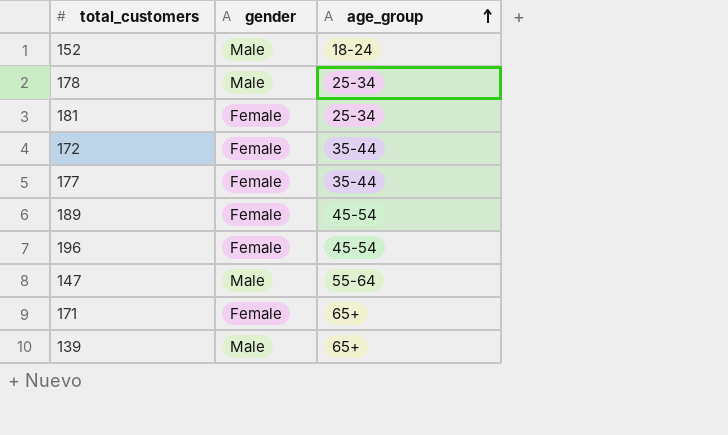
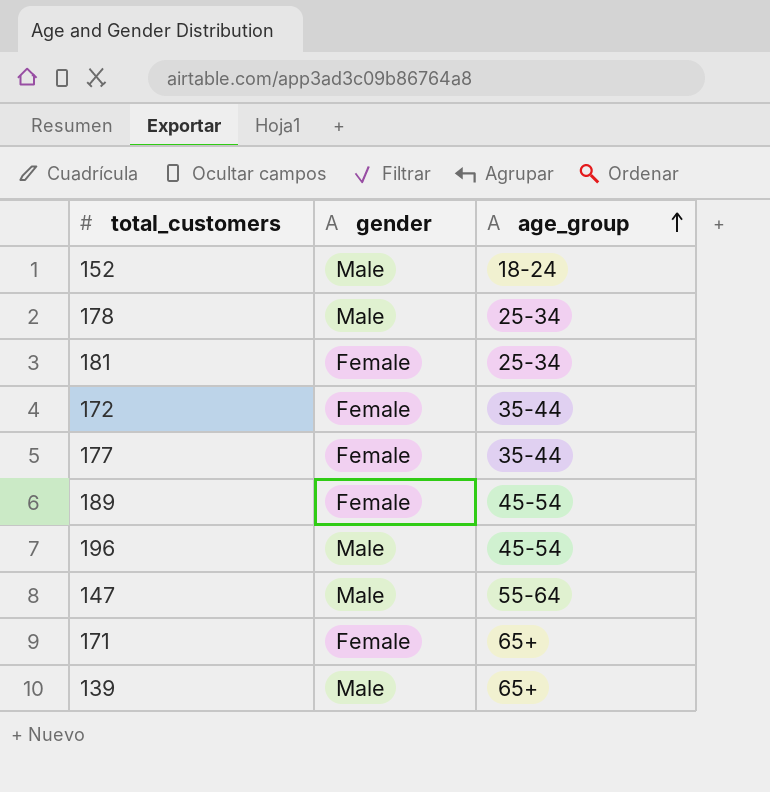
196 | gender: Female -> Male

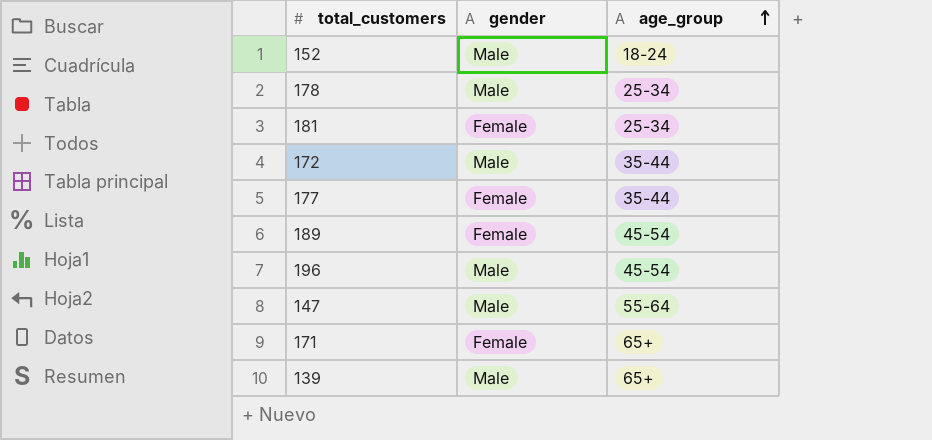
172 | gender: Female -> Male

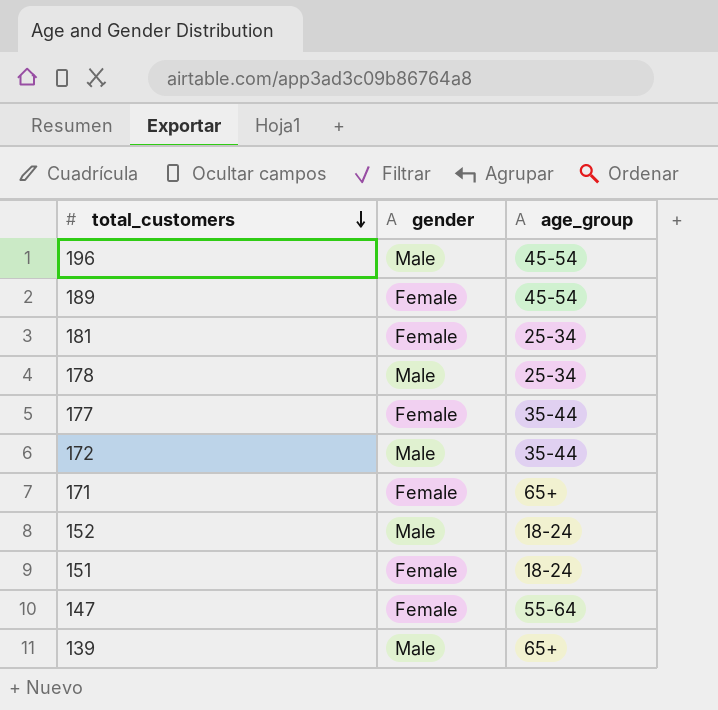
row order: age_group ascending -> total_customers descending
row 151: none -> Female | 18-24
147 | gender: Male -> Female

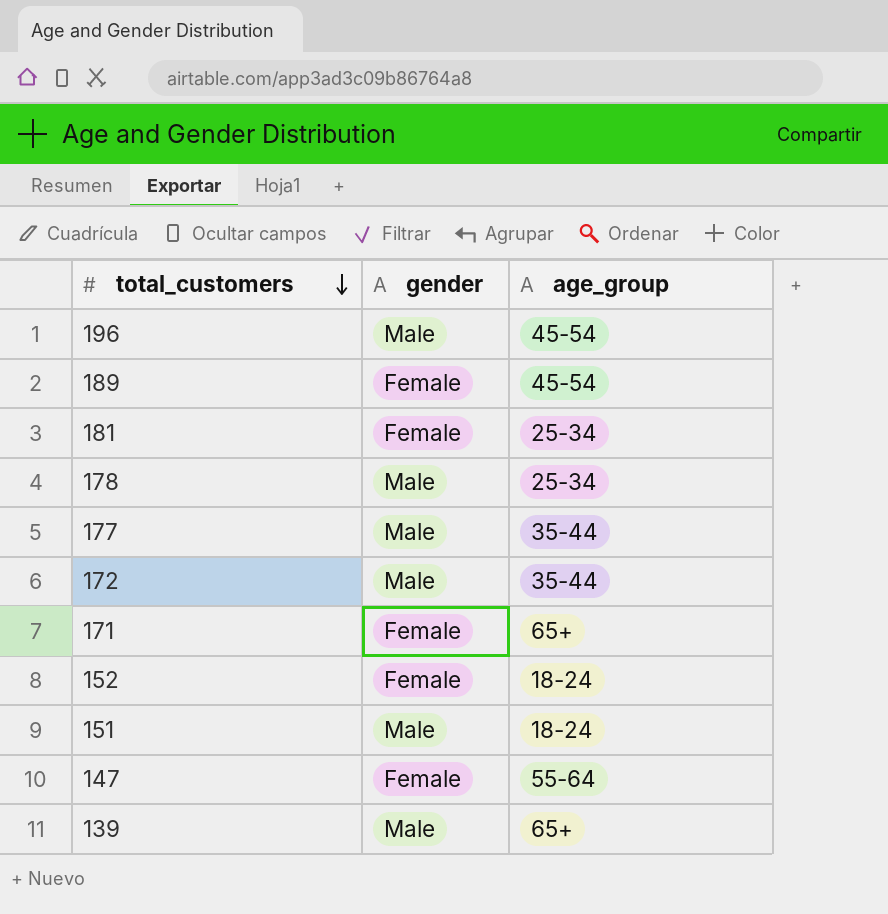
177 | gender: Female -> Male
152 | gender: Male -> Female
151 | gender: Female -> Male

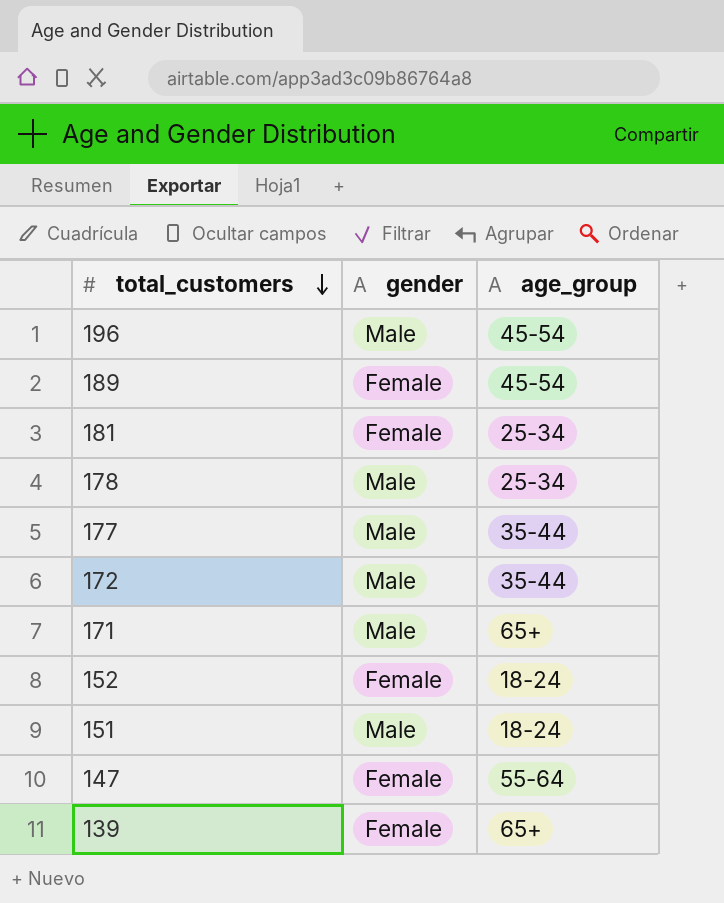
171 | gender: Female -> Male
139 | gender: Male -> Female

